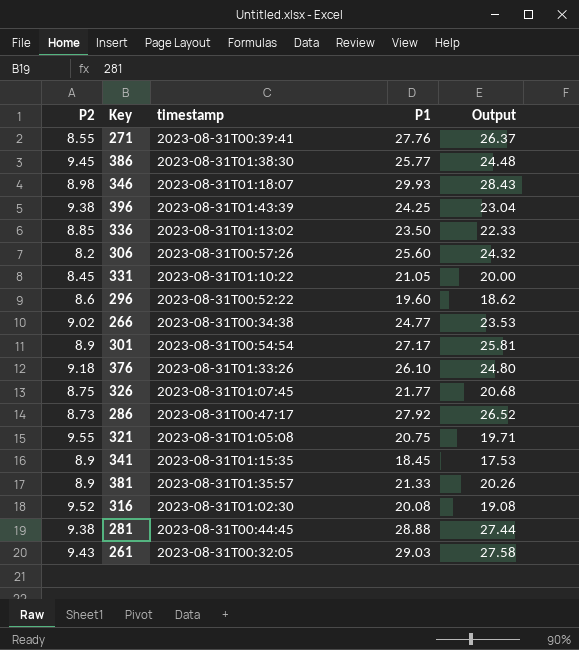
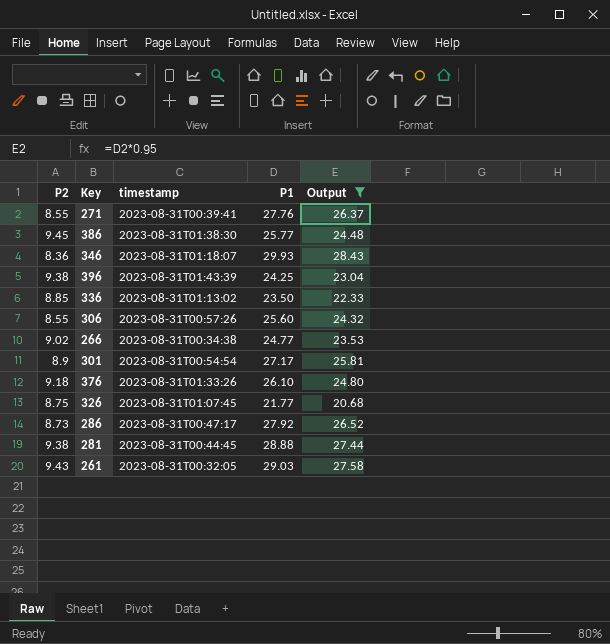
filter: none -> Output >= 20.68
346 | P2: 8.98 -> 8.36
306 | P2: 8.2 -> 8.55

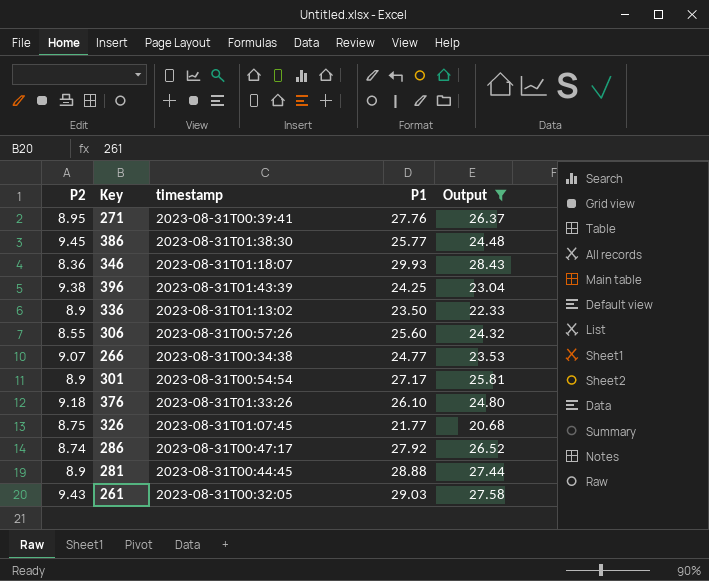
271 | P2: 8.55 -> 8.95
336 | P2: 8.85 -> 8.9
266 | P2: 9.02 -> 9.07
286 | P2: 8.73 -> 8.74
281 | P2: 9.38 -> 8.9

